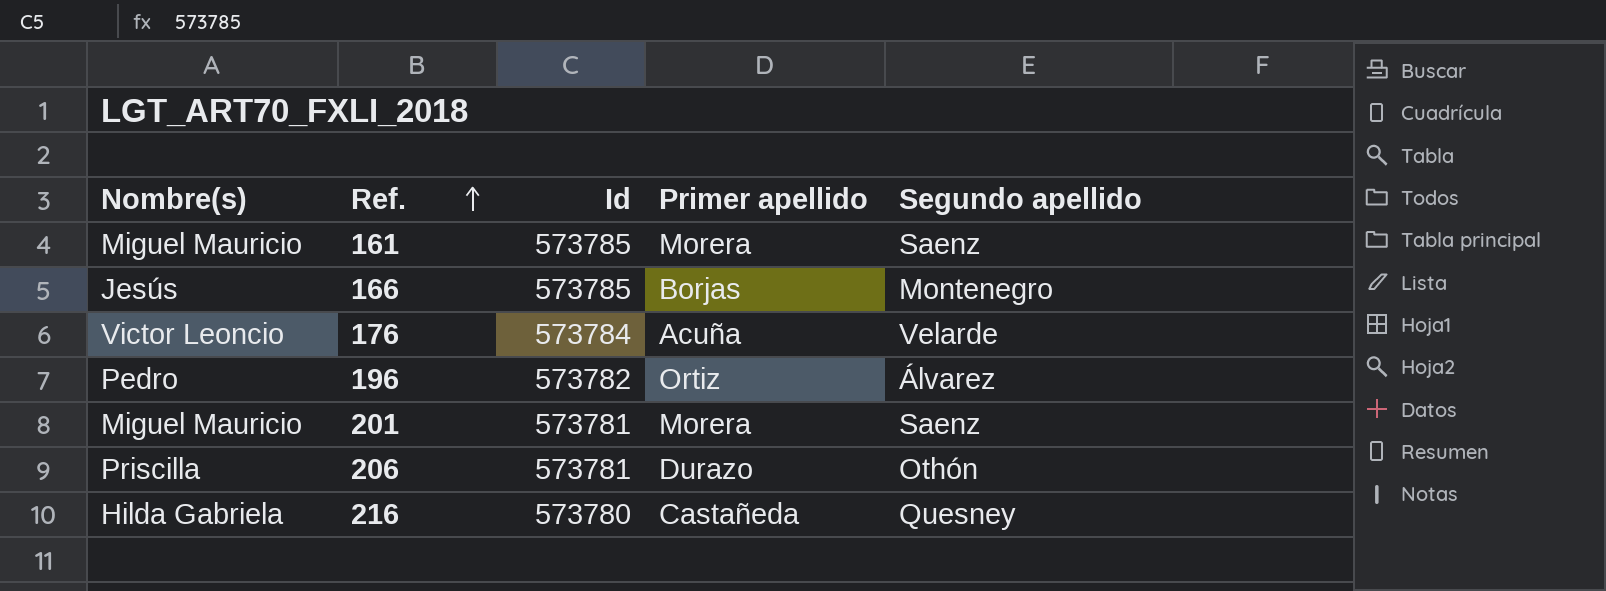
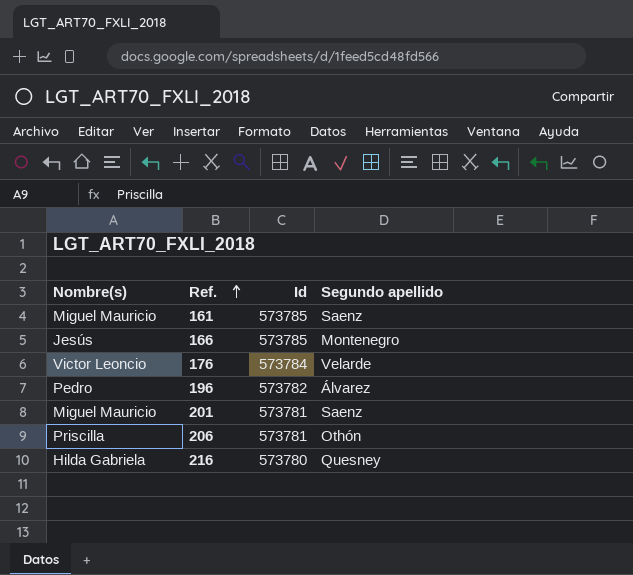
column Primer apellido | position: 4 -> none

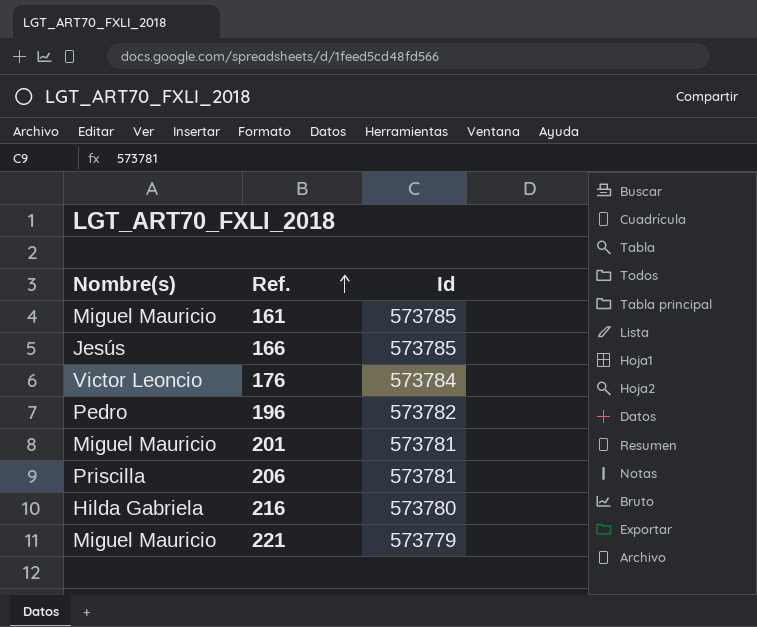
column Segundo apellido | position: 4 -> none
row 221: none -> Miguel Mauricio | 573779

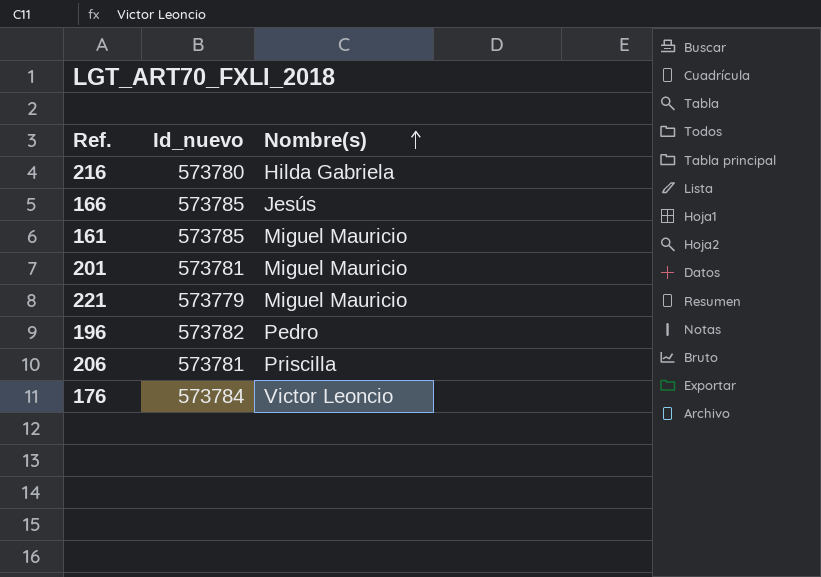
row order: Ref. ascending -> Nombre(s) ascending
column name: Id -> Id_nuevo
column Nombre(s) | position: 1 -> 3

